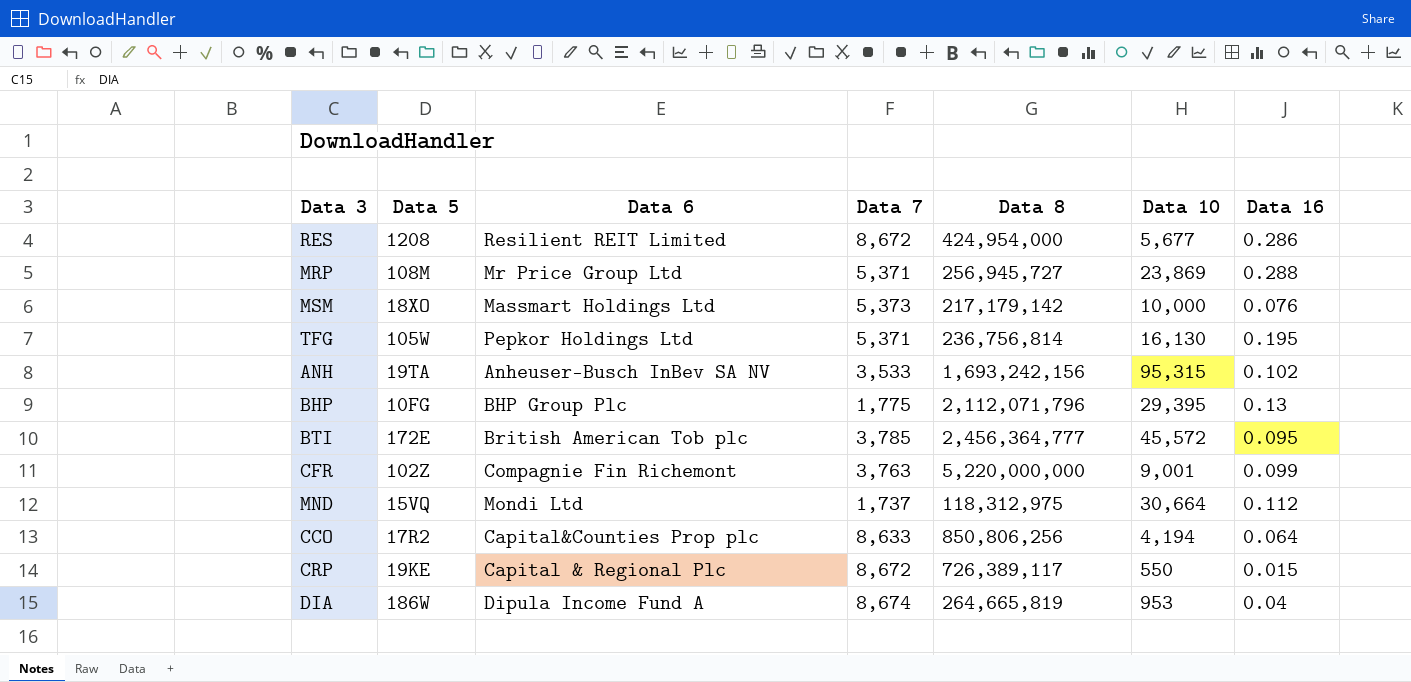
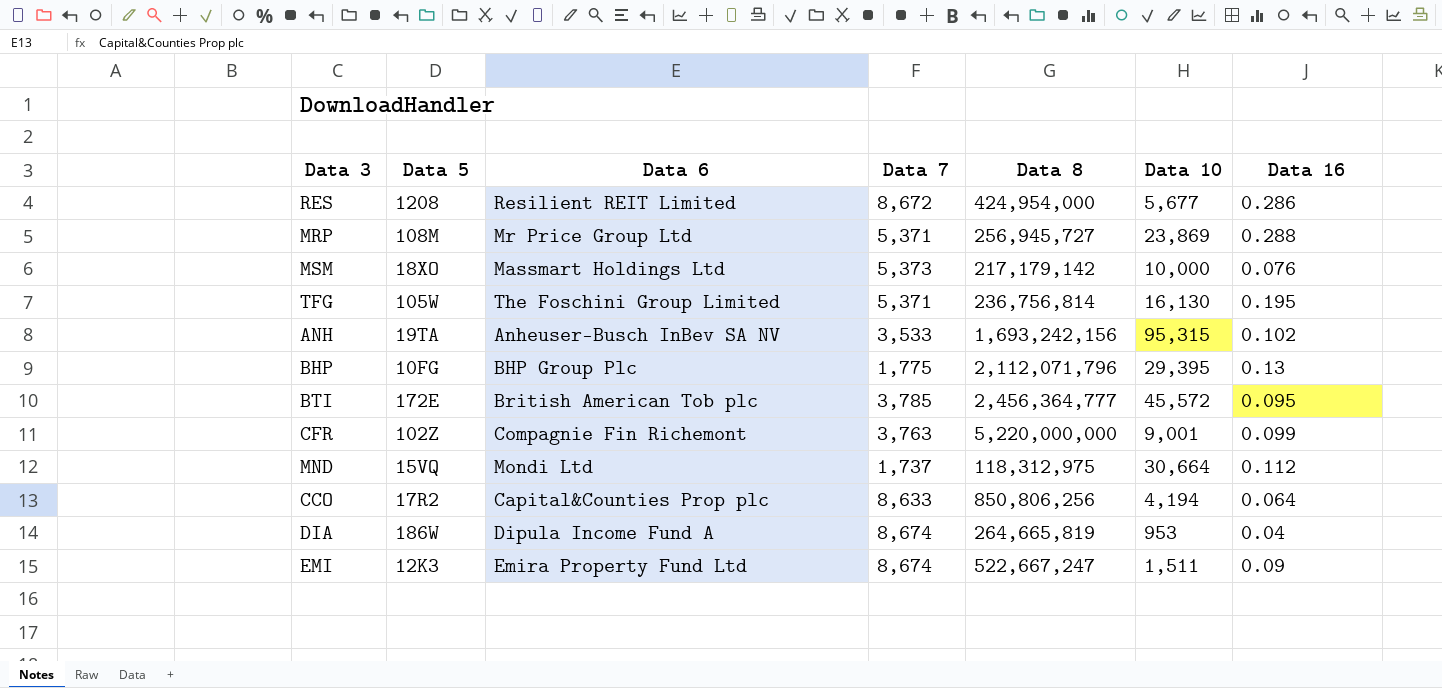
row CRP: 19KE | Capital & Regional Plc | 8,672 | 726,389,117 | 550 | 0.015 -> none
TFG | Data 6: Pepkor Holdings Ltd -> The Foschini Group Limited
row EMI: none -> 12K3 | Emira Property Fund Ltd | 8,674 | 522,667,247 | 1,511 | 0.09

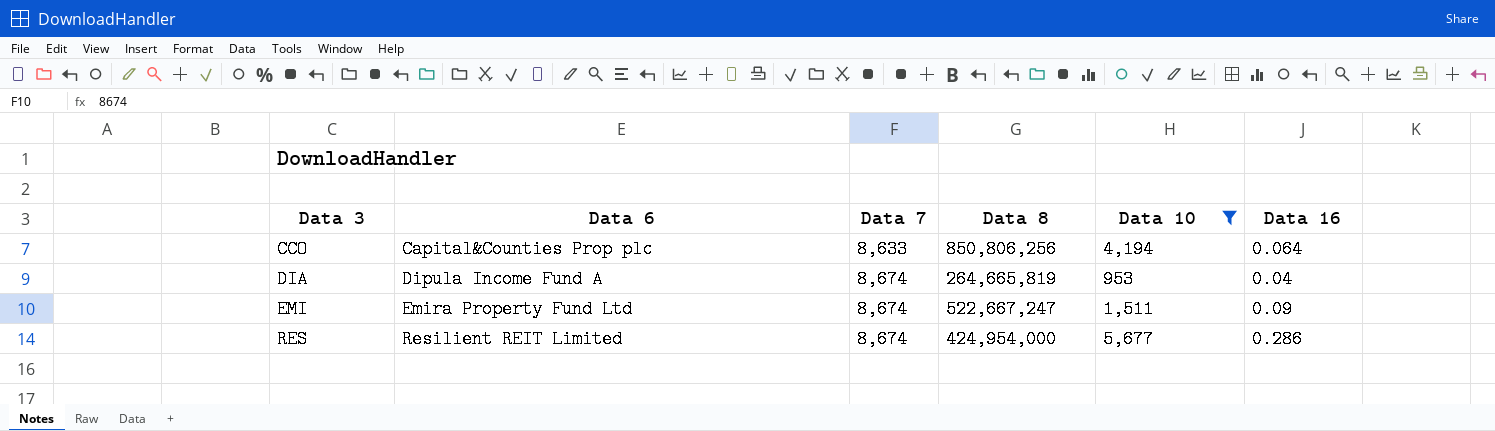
filter: none -> Data 10 <= 5,677
row order: none -> Data 3 ascending
column Data 5 | position: 2 -> none
RES | Data 7: 8,672 -> 8,674

